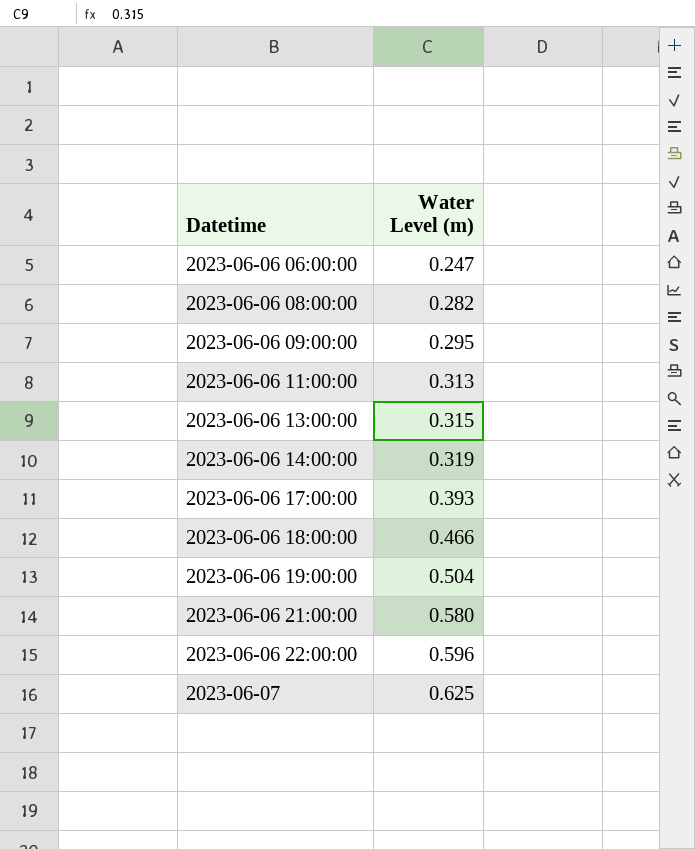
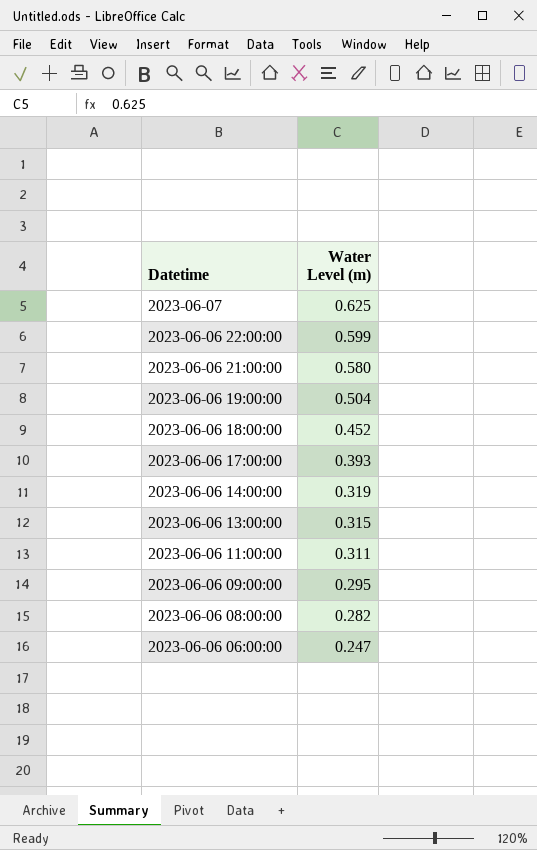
row order: Datetime ascending -> Datetime descending
2023-06-06 22:00:00 | Water Level (m): 0.596 -> 0.599
2023-06-06 18:00:00 | Water Level (m): 0.466 -> 0.452
2023-06-06 11:00:00 | Water Level (m): 0.313 -> 0.311

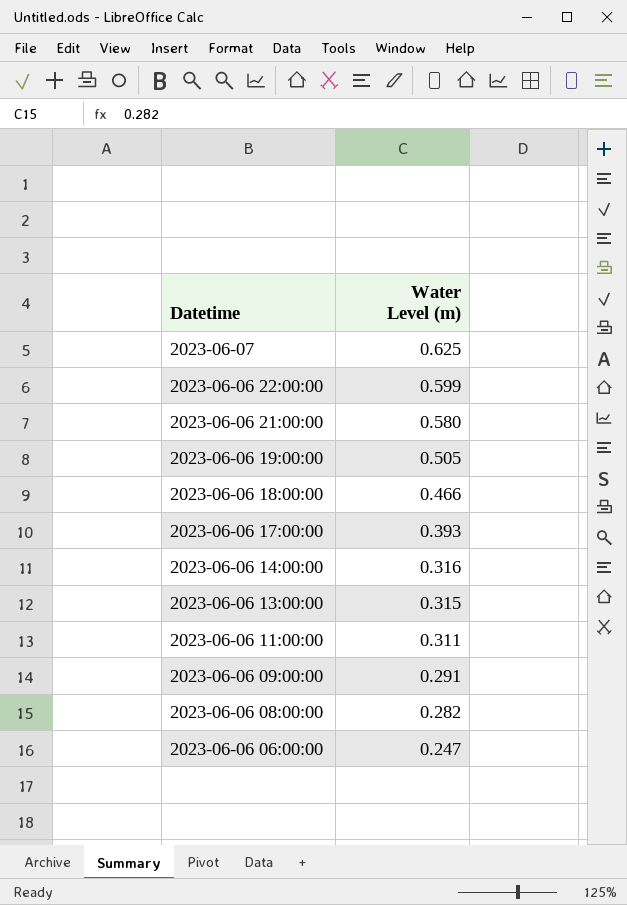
2023-06-06 19:00:00 | Water Level (m): 0.504 -> 0.505
2023-06-06 18:00:00 | Water Level (m): 0.452 -> 0.466
2023-06-06 14:00:00 | Water Level (m): 0.319 -> 0.316
2023-06-06 09:00:00 | Water Level (m): 0.295 -> 0.291

